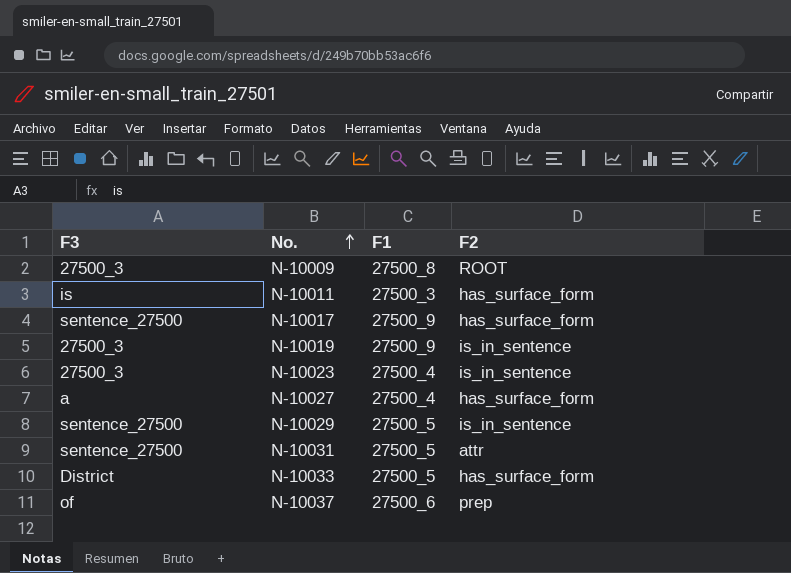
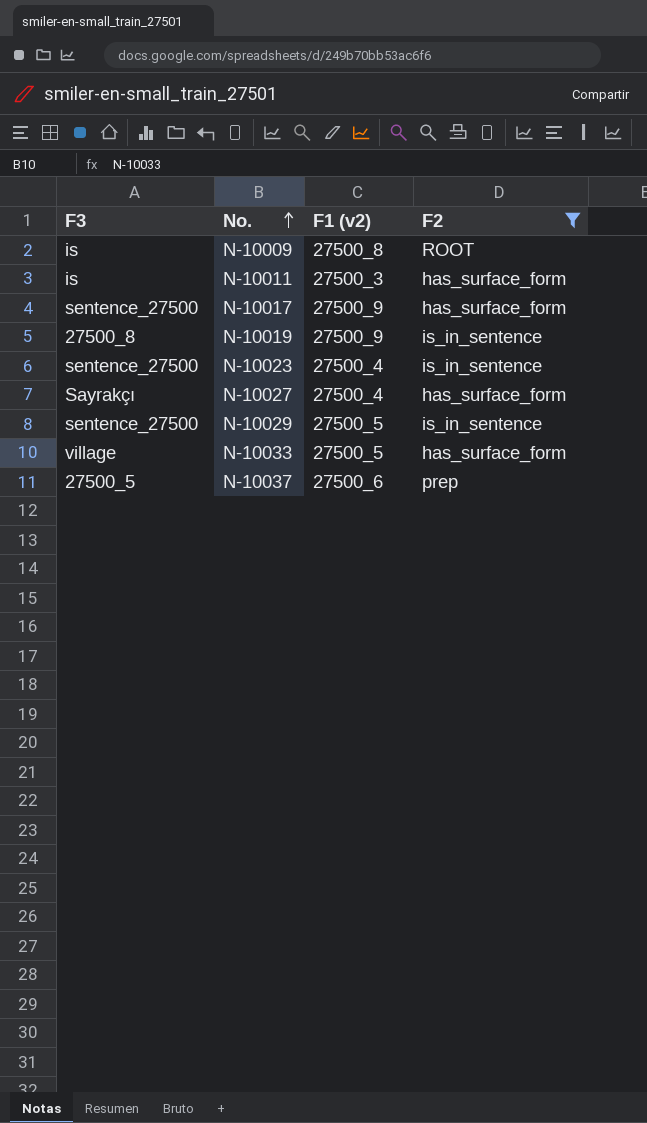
filter: none -> F2 != attr
column name: F1 -> F1 (v2)
N-10009 | F3: 27500_3 -> is
N-10019 | F3: 27500_3 -> 27500_8
N-10023 | F3: 27500_3 -> sentence_27500
N-10027 | F3: a -> Sayrakçı
N-10033 | F3: District -> village
N-10037 | F3: of -> 27500_5

